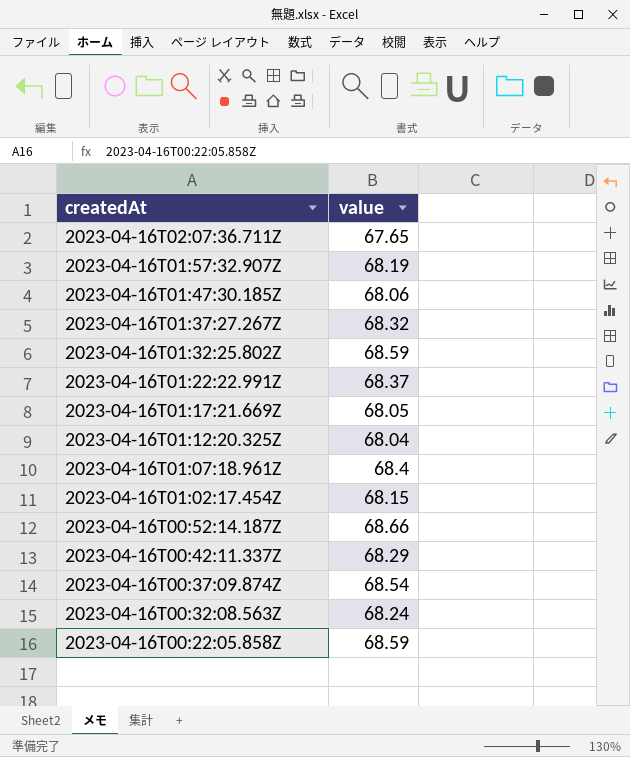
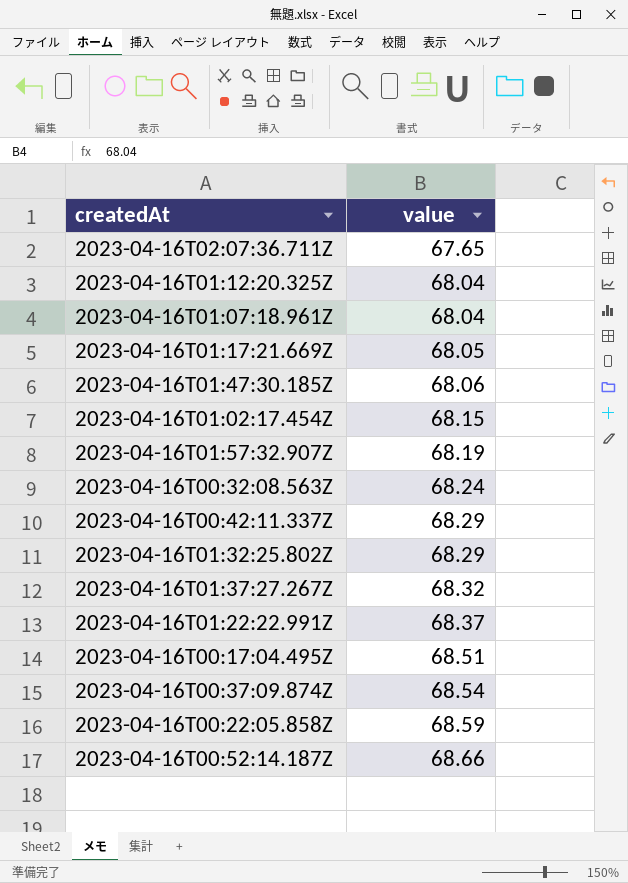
row order: createdAt descending -> value ascending
2023-04-16T01:07:18.961Z | value: 68.4 -> 68.04
2023-04-16T01:32:25.802Z | value: 68.59 -> 68.29
row 2023-04-16T00:17:04.495Z: none -> 68.51

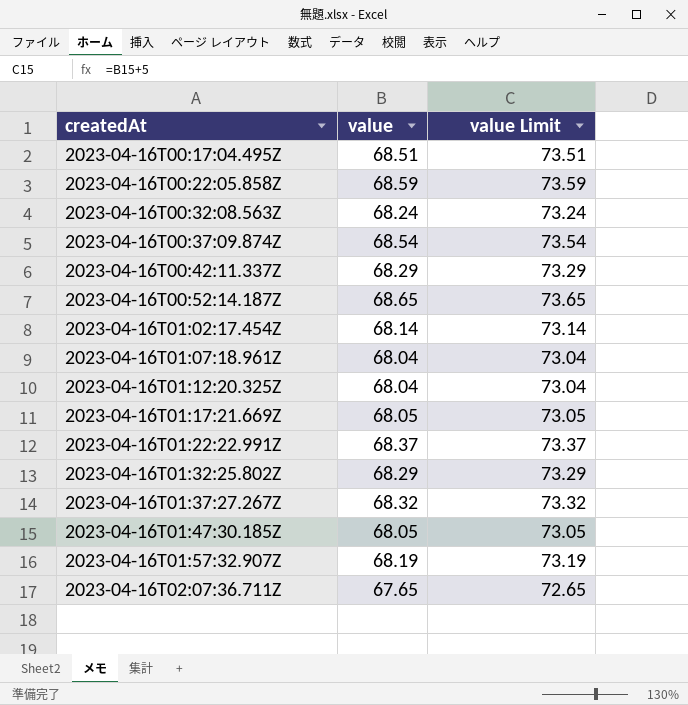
row order: value ascending -> createdAt ascending
column value Limit | formula: none -> [value] + 5
2023-04-16T00:52:14.187Z | value: 68.66 -> 68.65
2023-04-16T01:02:17.454Z | value: 68.15 -> 68.14
2023-04-16T01:47:30.185Z | value: 68.06 -> 68.05

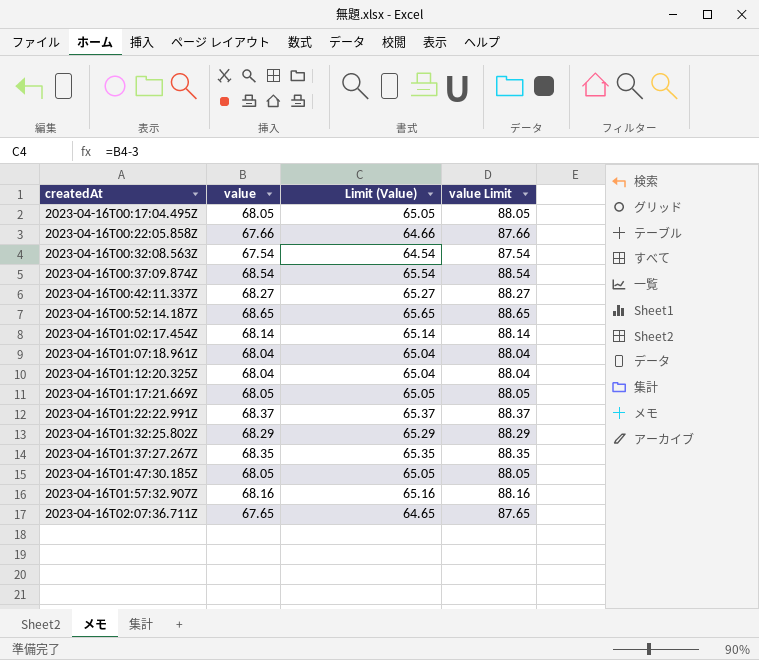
column Limit (Value) | formula: none -> [value] - 3
column value Limit | formula: [value] + 5 -> [value] + 20
2023-04-16T00:17:04.495Z | value: 68.51 -> 68.05
2023-04-16T00:22:05.858Z | value: 68.59 -> 67.66
2023-04-16T00:32:08.563Z | value: 68.24 -> 67.54
2023-04-16T00:42:11.337Z | value: 68.29 -> 68.27
2023-04-16T01:37:27.267Z | value: 68.32 -> 68.35
2023-04-16T01:57:32.907Z | value: 68.19 -> 68.16

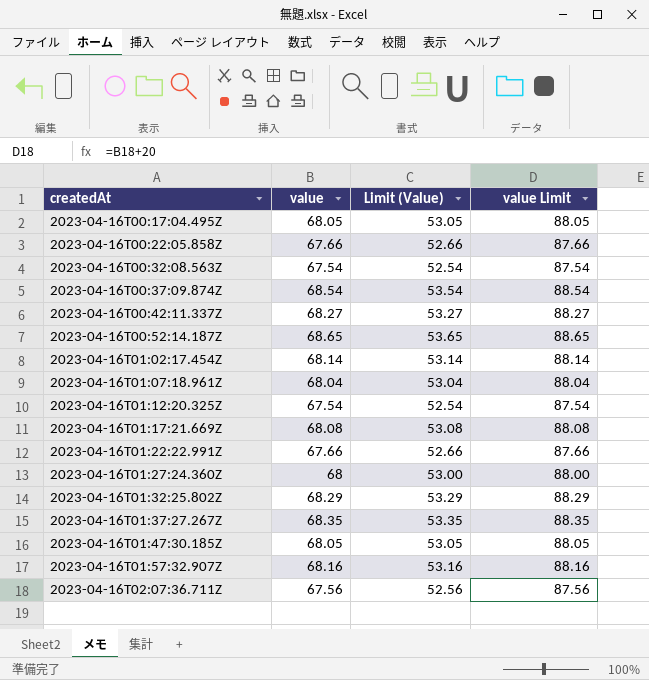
column Limit (Value) | formula: [value] - 3 -> [value] - 15
2023-04-16T01:12:20.325Z | value: 68.04 -> 67.54
2023-04-16T01:12:20.325Z | value Limit: 88.04 -> 87.54
2023-04-16T01:17:21.669Z | value: 68.05 -> 68.08
2023-04-16T01:17:21.669Z | value Limit: 88.05 -> 88.08
2023-04-16T01:22:22.991Z | value: 68.37 -> 67.66
2023-04-16T01:22:22.991Z | value Limit: 88.37 -> 87.66
row 2023-04-16T01:27:24.360Z: none -> 68 | 53.00 | 88.00
2023-04-16T02:07:36.711Z | value: 67.65 -> 67.56
2023-04-16T02:07:36.711Z | value Limit: 87.65 -> 87.56

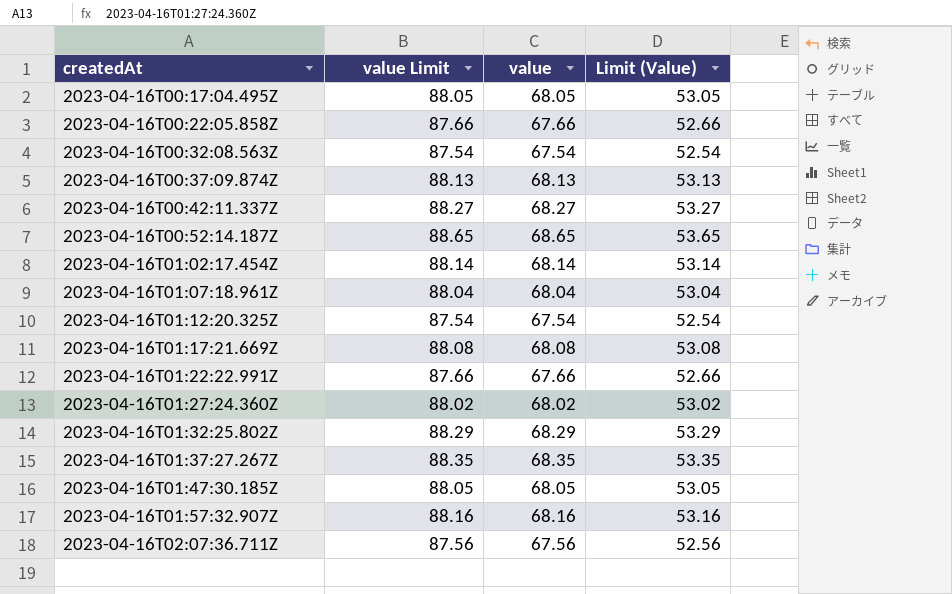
column value Limit | position: 4 -> 2
2023-04-16T00:37:09.874Z | value Limit: 88.54 -> 88.13
2023-04-16T00:37:09.874Z | value: 68.54 -> 68.13
2023-04-16T00:37:09.874Z | Limit (Value): 53.54 -> 53.13
2023-04-16T01:27:24.360Z | value Limit: 88.00 -> 88.02
2023-04-16T01:27:24.360Z | value: 68 -> 68.02
2023-04-16T01:27:24.360Z | Limit (Value): 53.00 -> 53.02

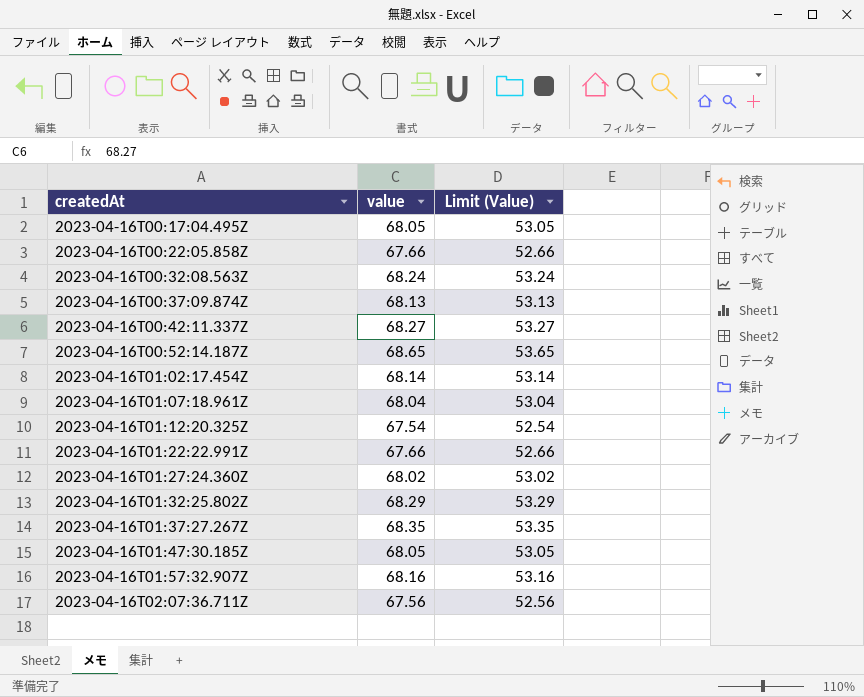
column value Limit | formula: [value] + 20 -> none
row 2023-04-16T01:17:21.669Z: 88.08 | 68.08 | 53.08 -> none
2023-04-16T00:32:08.563Z | value: 67.54 -> 68.24
2023-04-16T00:32:08.563Z | Limit (Value): 52.54 -> 53.24

